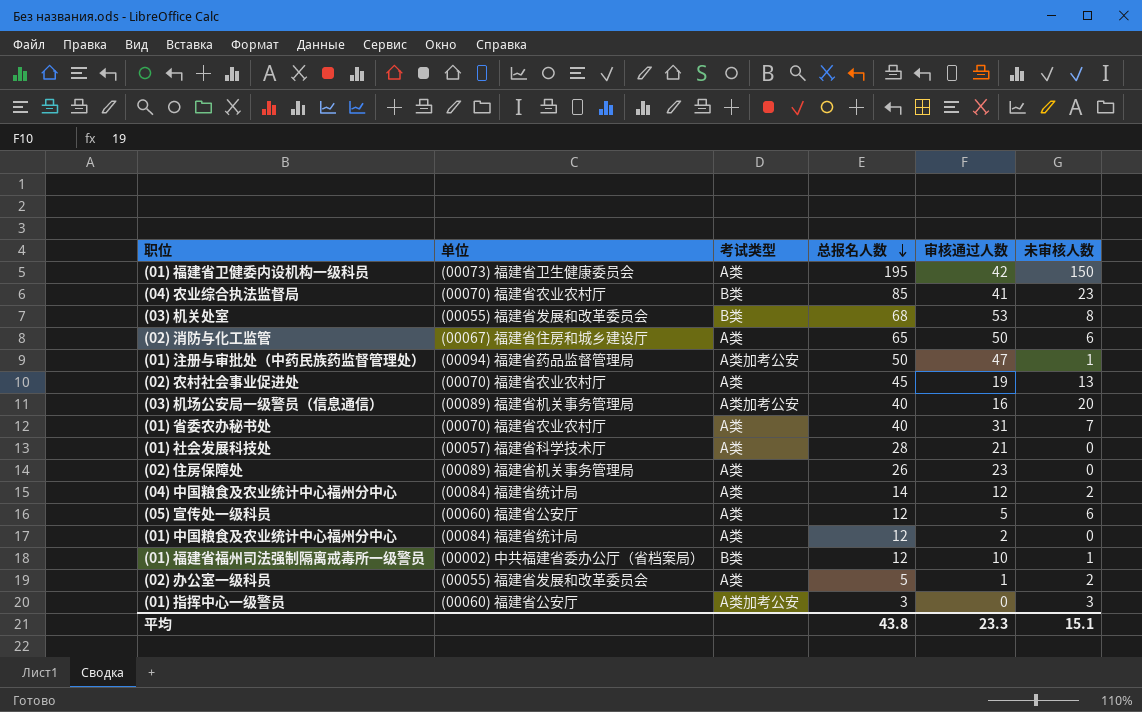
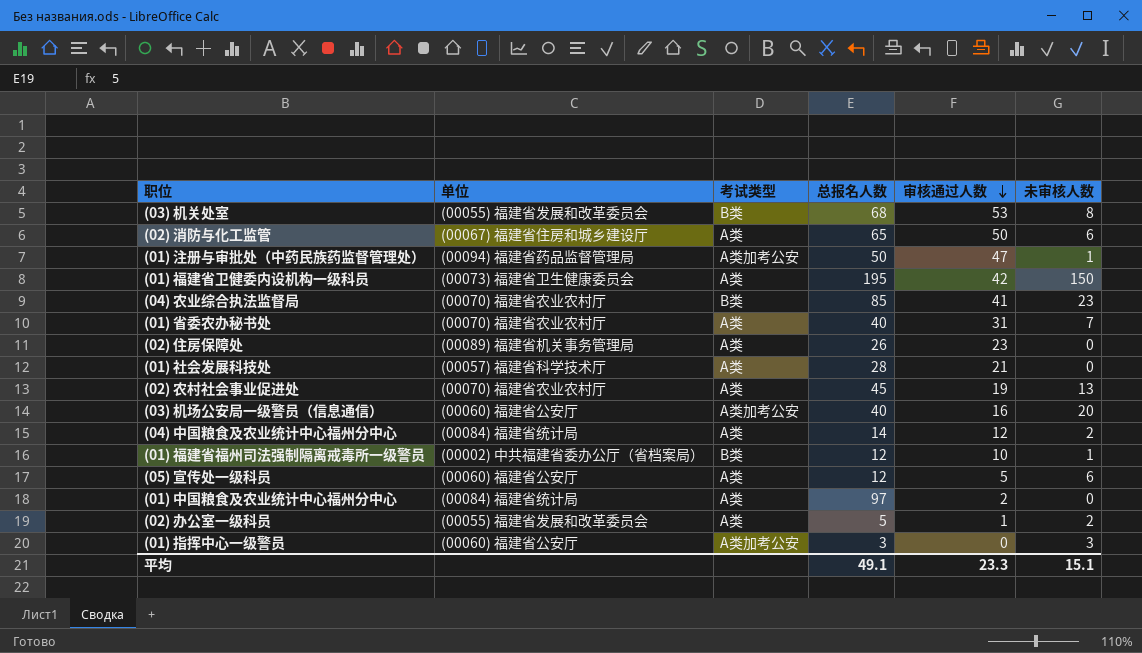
row order: 总报名人数 descending -> 审核通过人数 descending
(03) 机场公安局一级警员（信息通信） | 单位: (00089) 福建省机关事务管理局 -> (00060) 福建省公安厅
(01) 中国粮食及农业统计中心福州分中心 | 总报名人数: 12 -> 97
平均 | 总报名人数: 43.8 -> 49.1

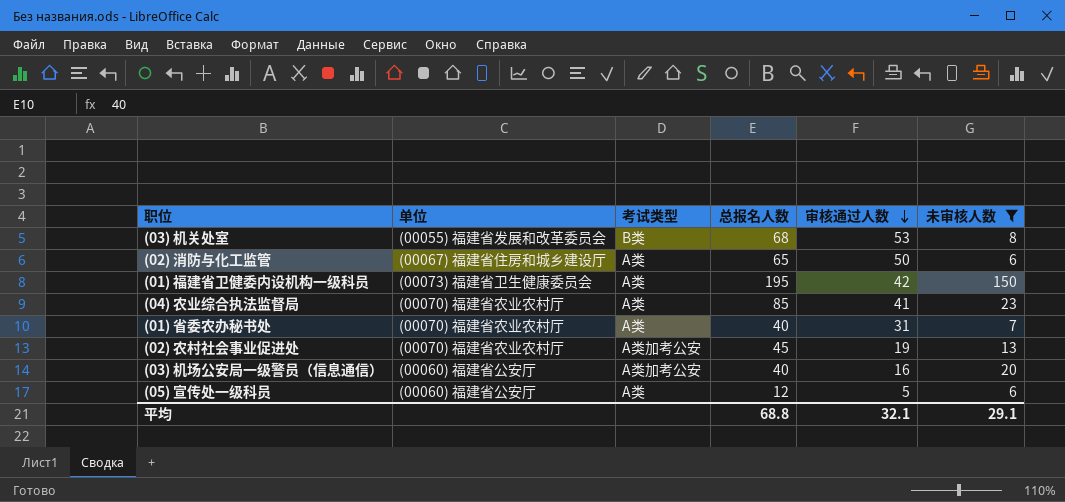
filter: none -> 未审核人数 >= 6
(04) 农业综合执法监督局 | 考试类型: B类 -> A类
(02) 农村社会事业促进处 | 考试类型: A类 -> A类加考公安
平均 | 总报名人数: 49.1 -> 68.8
平均 | 审核通过人数: 23.3 -> 32.1
平均 | 未审核人数: 15.1 -> 29.1

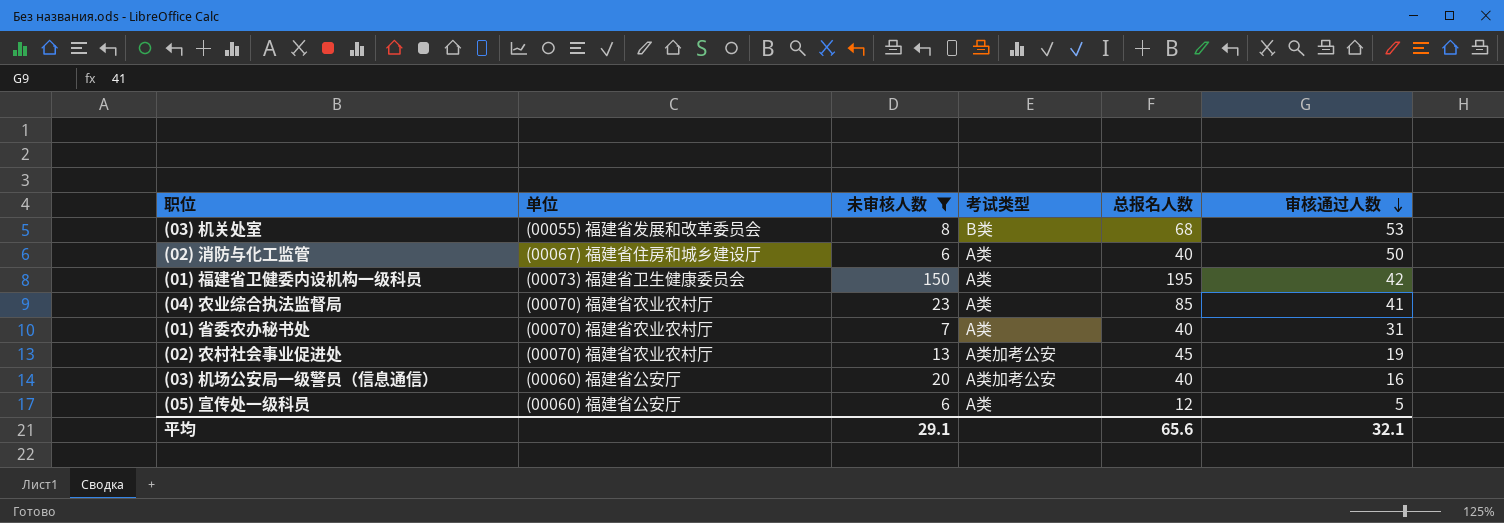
column 未审核人数 | position: 6 -> 3
(02) 消防与化工监管 | 总报名人数: 65 -> 40
平均 | 总报名人数: 68.8 -> 65.6

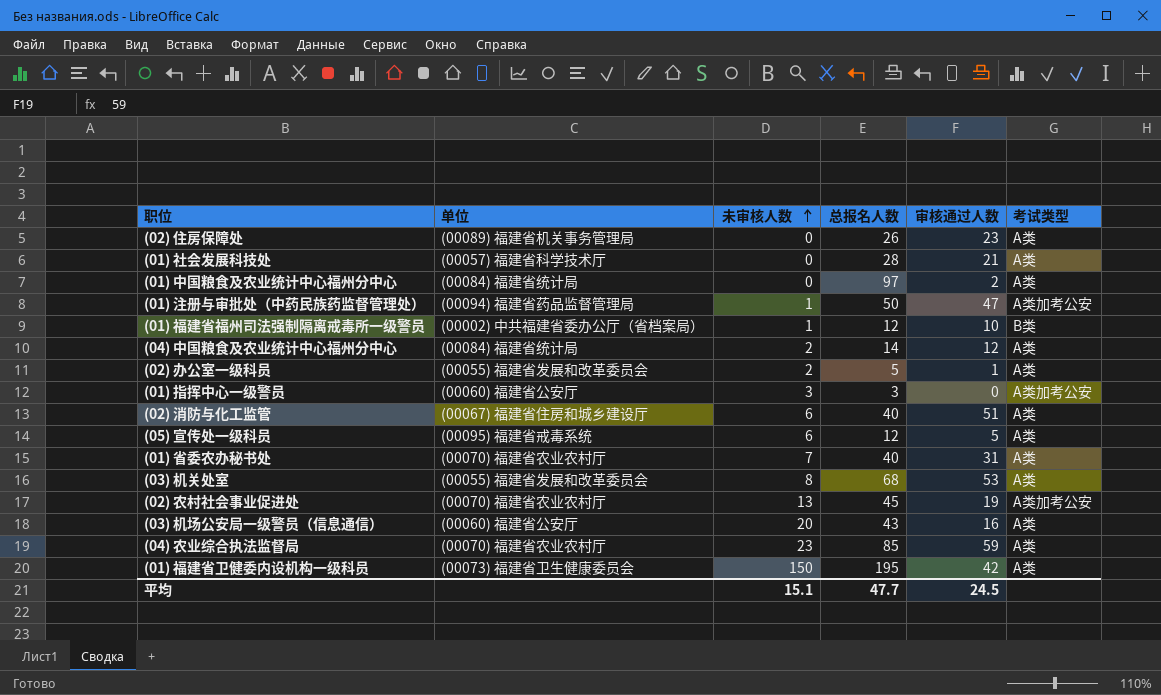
filter: 未审核人数 >= 6 -> none
row order: 审核通过人数 descending -> 未审核人数 ascending
column 考试类型 | position: 4 -> 6
(02) 消防与化工监管 | 审核通过人数: 50 -> 51
(05) 宣传处一级科员 | 单位: (00060) 福建省公安厅 -> (00095) 福建省戒毒系统
(03) 机关处室 | 考试类型: B类 -> A类
(03) 机场公安局一级警员（信息通信） | 总报名人数: 40 -> 43
(03) 机场公安局一级警员（信息通信） | 考试类型: A类加考公安 -> A类
(04) 农业综合执法监督局 | 审核通过人数: 41 -> 59
平均 | 未审核人数: 29.1 -> 15.1
平均 | 总报名人数: 65.6 -> 47.7
平均 | 审核通过人数: 32.1 -> 24.5

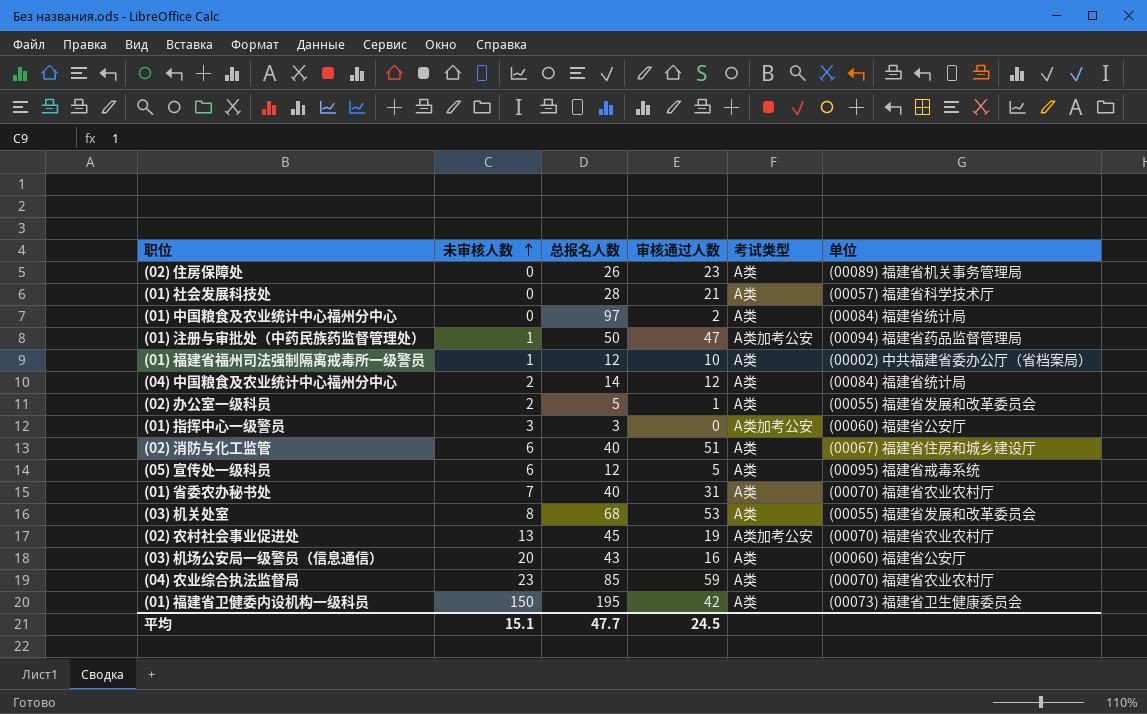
column 单位 | position: 2 -> 6
(01) 福建省福州司法强制隔离戒毒所一级警员 | 考试类型: B类 -> A类

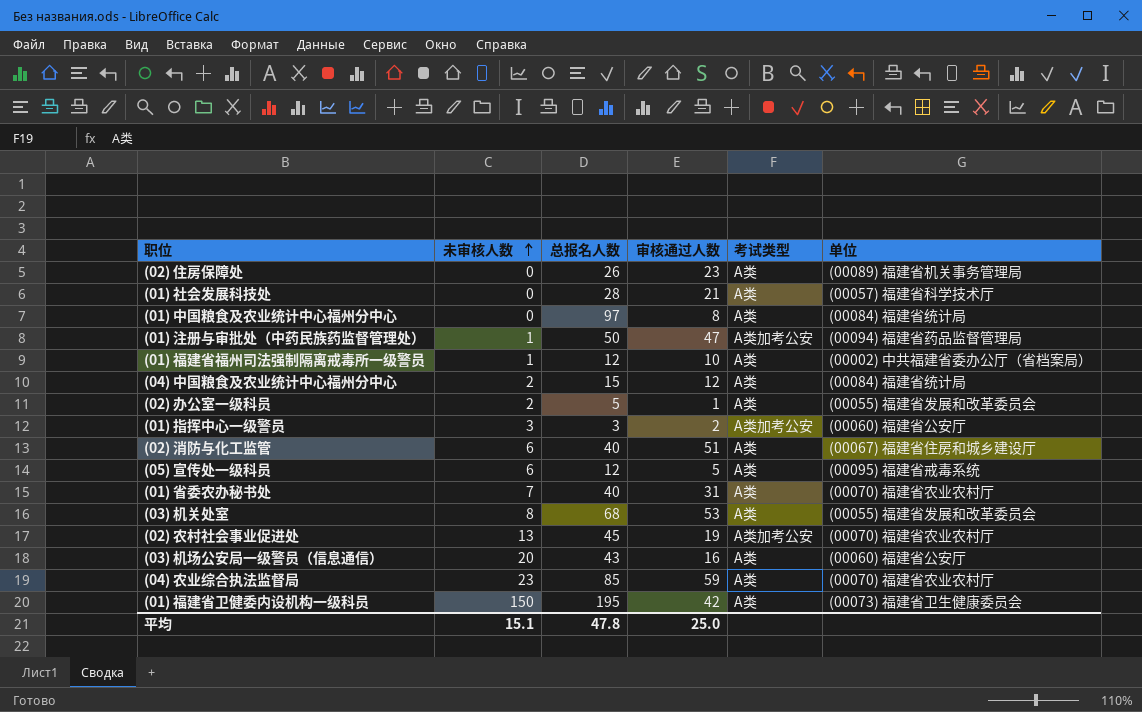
(01) 中国粮食及农业统计中心福州分中心 | 审核通过人数: 2 -> 8
(04) 中国粮食及农业统计中心福州分中心 | 总报名人数: 14 -> 15
(01) 指挥中心一级警员 | 审核通过人数: 0 -> 2
平均 | 总报名人数: 47.7 -> 47.8
平均 | 审核通过人数: 24.5 -> 25.0

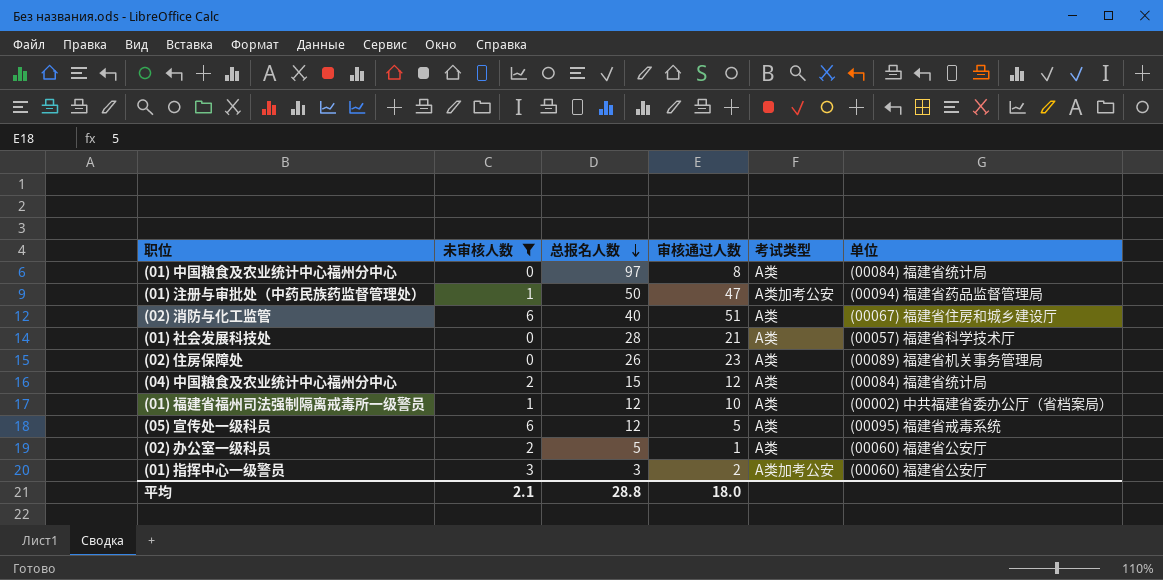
filter: none -> 未审核人数 <= 6
row order: 未审核人数 ascending -> 总报名人数 descending
(02) 办公室一级科员 | 单位: (00055) 福建省发展和改革委员会 -> (00060) 福建省公安厅
平均 | 未审核人数: 15.1 -> 2.1
平均 | 总报名人数: 47.8 -> 28.8
平均 | 审核通过人数: 25.0 -> 18.0

